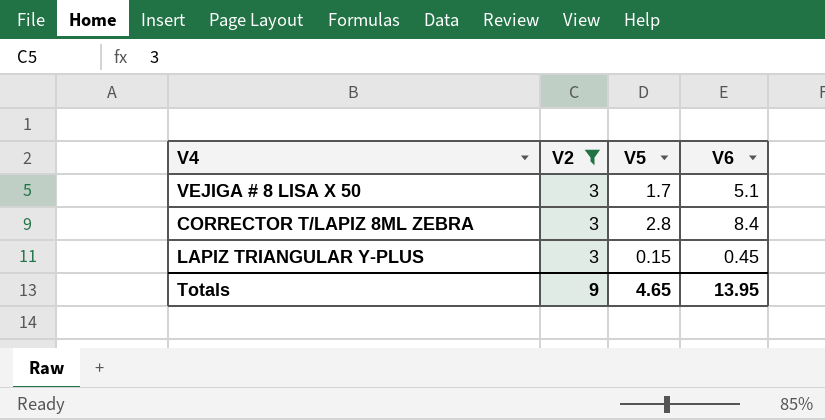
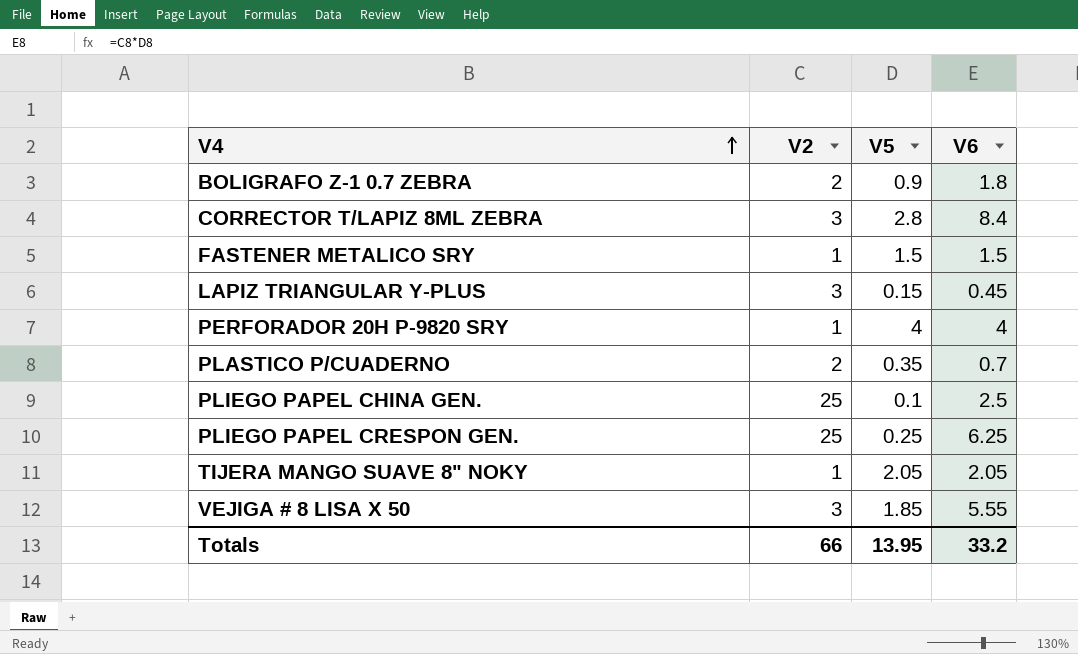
filter: V2 = 3 -> none
row order: none -> V4 ascending
VEJIGA # 8 LISA X 50 | V5: 1.7 -> 1.85
VEJIGA # 8 LISA X 50 | V6: 5.1 -> 5.55
Totals | V2: 9 -> 66
Totals | V5: 4.65 -> 13.95
Totals | V6: 13.95 -> 33.2

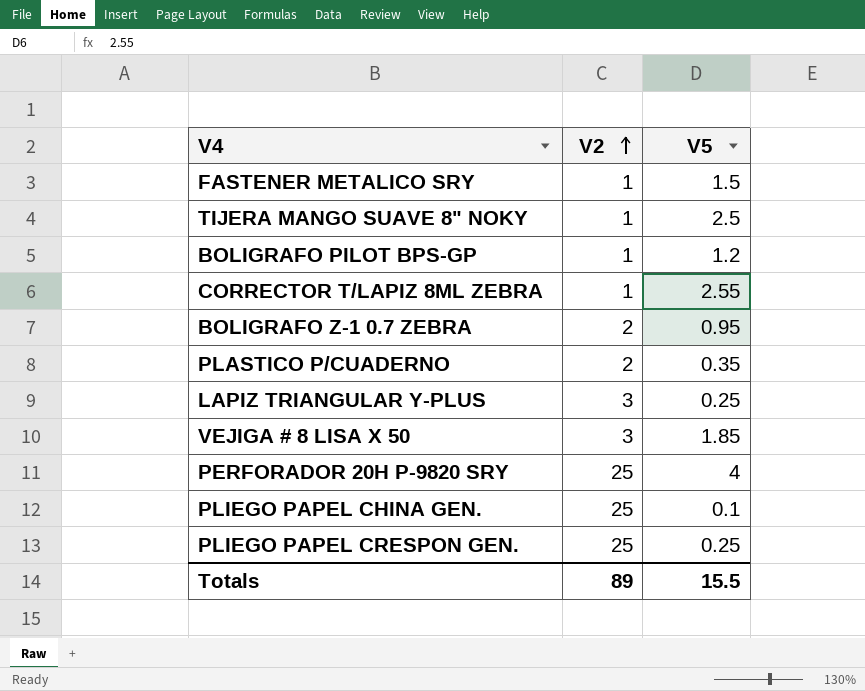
row order: V4 ascending -> V2 ascending
column V6 | formula: [V2] * [V5] -> none
TIJERA MANGO SUAVE 8" NOKY | V5: 2.05 -> 2.5
row BOLIGRAFO PILOT BPS-GP: none -> 1 | 1.2
CORRECTOR T/LAPIZ 8ML ZEBRA | V2: 3 -> 1
CORRECTOR T/LAPIZ 8ML ZEBRA | V5: 2.8 -> 2.55
BOLIGRAFO Z-1 0.7 ZEBRA | V5: 0.9 -> 0.95
LAPIZ TRIANGULAR Y-PLUS | V5: 0.15 -> 0.25
PERFORADOR 20H P-9820 SRY | V2: 1 -> 25
Totals | V2: 66 -> 89
Totals | V5: 13.95 -> 15.5

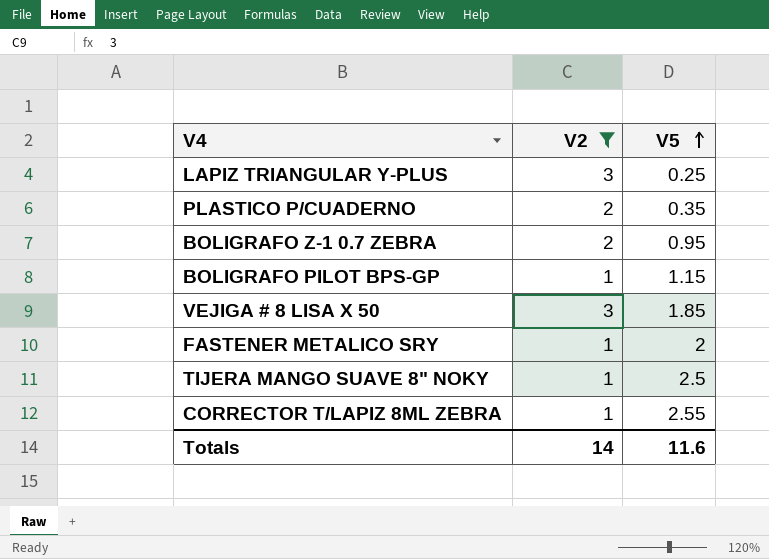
filter: none -> V2 != 25
row order: V2 ascending -> V5 ascending
BOLIGRAFO PILOT BPS-GP | V5: 1.2 -> 1.15
FASTENER METALICO SRY | V5: 1.5 -> 2
Totals | V2: 89 -> 14
Totals | V5: 15.5 -> 11.6

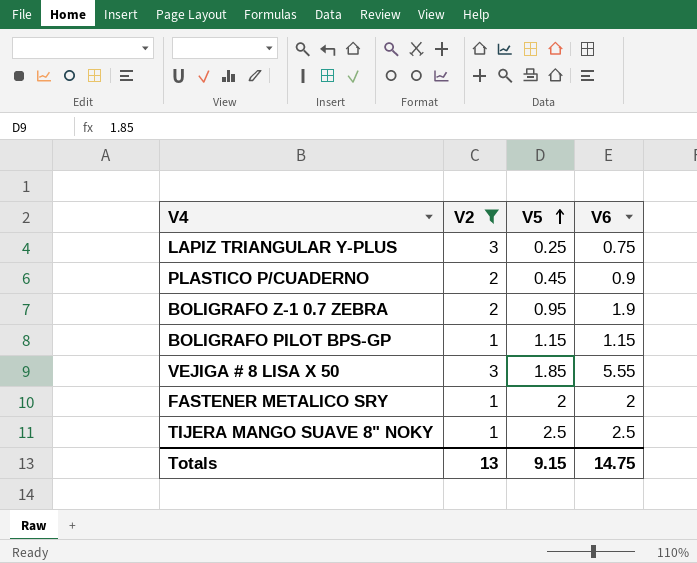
column V6 | formula: none -> [V2] * [V5]
row CORRECTOR T/LAPIZ 8ML ZEBRA: 1 | 2.55 -> none
PLASTICO P/CUADERNO | V5: 0.35 -> 0.45
Totals | V2: 14 -> 13
Totals | V5: 11.6 -> 9.15

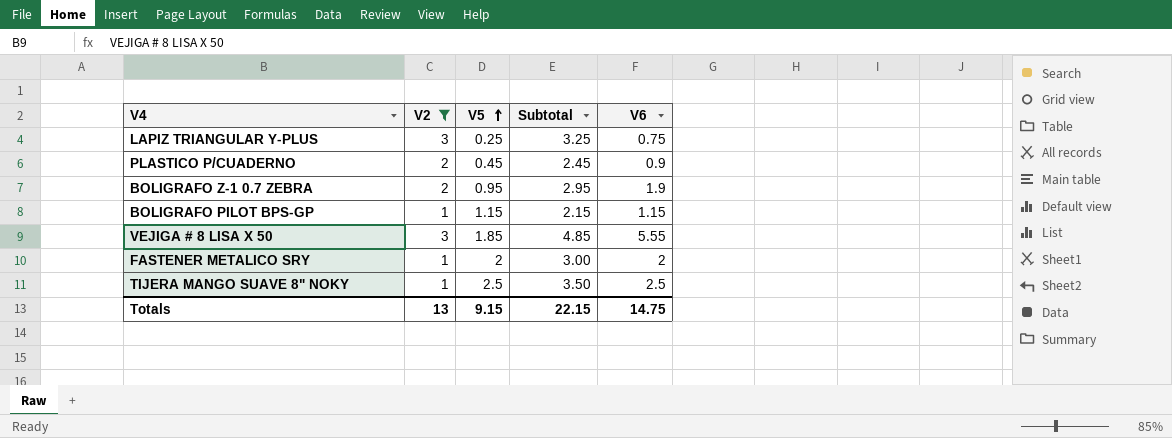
column Subtotal | formula: none -> [V2] + [V5]

